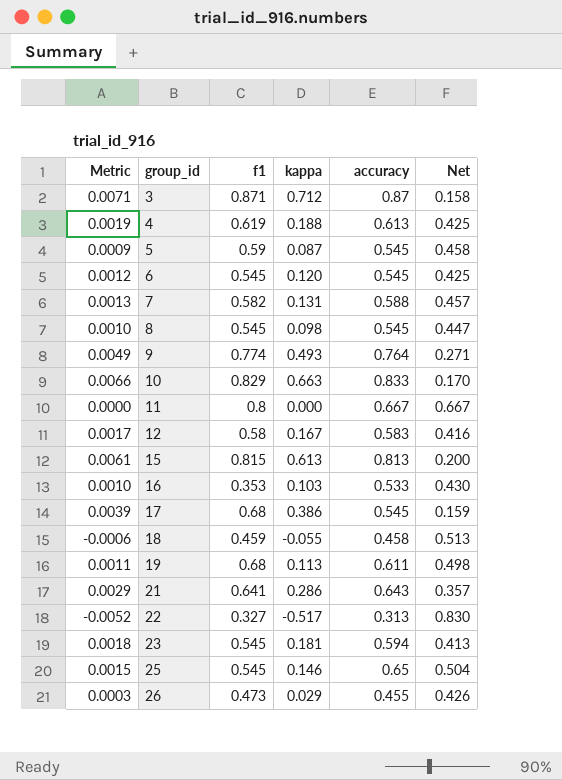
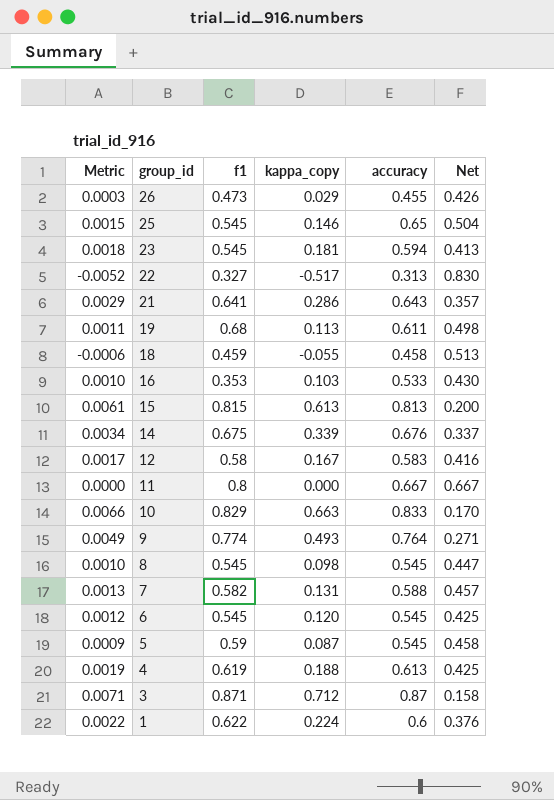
row order: group_id ascending -> group_id descending
column name: kappa -> kappa_copy
row 17: 0.0039 | 0.68 | 0.386 | 0.545 | 0.159 -> none
row 14: none -> 0.0034 | 0.675 | 0.339 | 0.676 | 0.337
row 1: none -> 0.0022 | 0.622 | 0.224 | 0.6 | 0.376

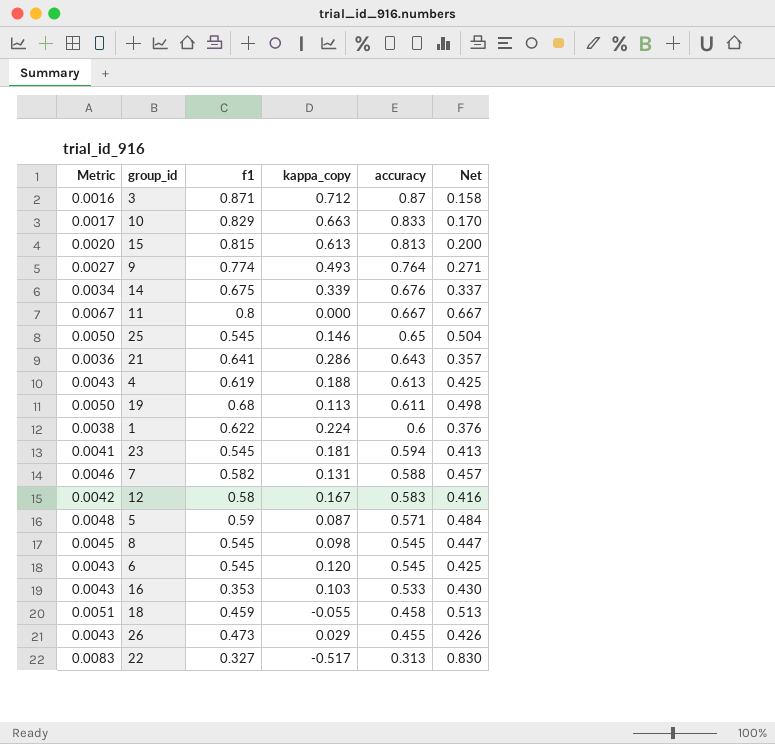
row order: group_id descending -> accuracy descending
column Metric | formula: [kappa_copy] * 0.01 -> [Net] * 0.01
5 | accuracy: 0.545 -> 0.571
5 | Net: 0.458 -> 0.484

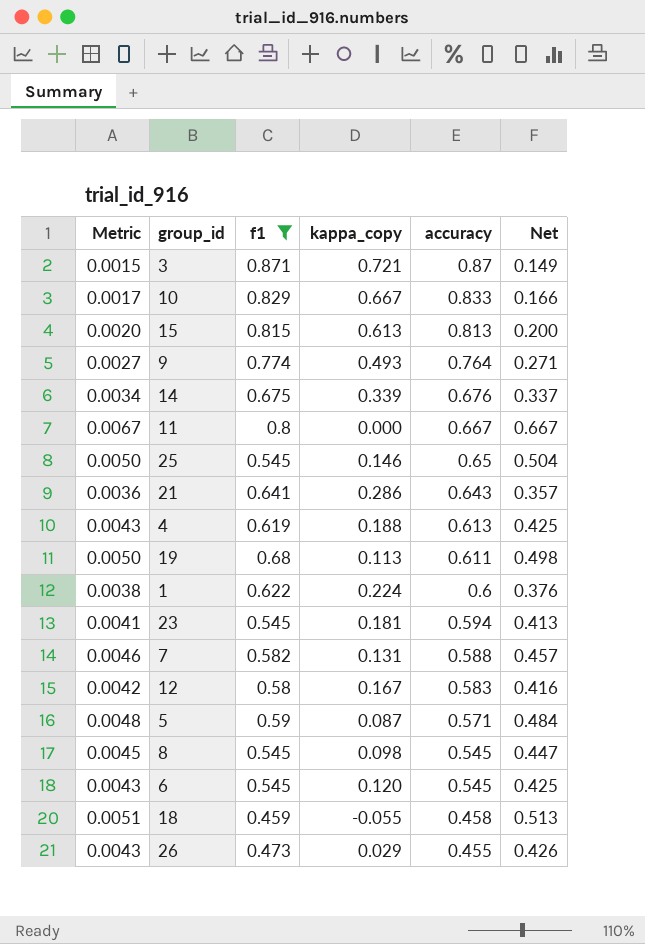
filter: none -> f1 >= 0.459
3 | Metric: 0.0016 -> 0.0015
3 | kappa_copy: 0.712 -> 0.721
3 | Net: 0.158 -> 0.149
10 | kappa_copy: 0.663 -> 0.667
10 | Net: 0.170 -> 0.166

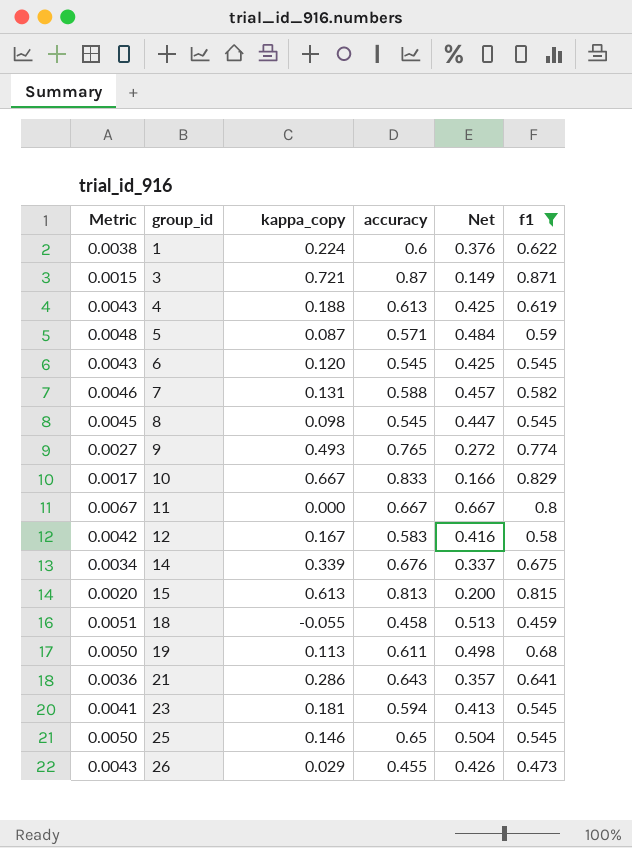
row order: accuracy descending -> group_id ascending
column f1 | position: 3 -> 6
9 | accuracy: 0.764 -> 0.765
9 | Net: 0.271 -> 0.272

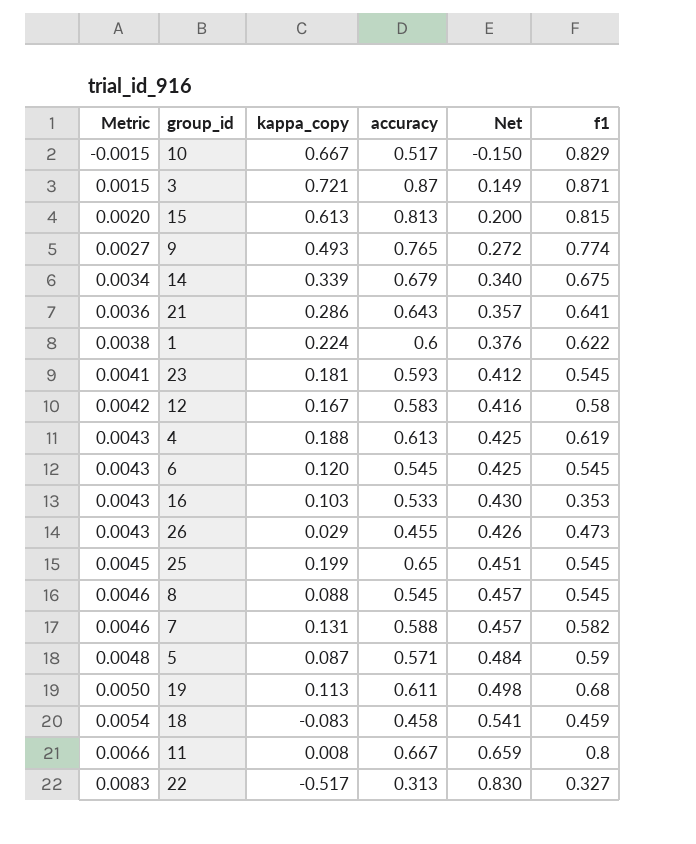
filter: f1 >= 0.459 -> none
row order: group_id ascending -> Metric ascending
10 | Metric: 0.0017 -> -0.0015
10 | accuracy: 0.833 -> 0.517
10 | Net: 0.166 -> -0.150
14 | accuracy: 0.676 -> 0.679
14 | Net: 0.337 -> 0.340
23 | accuracy: 0.594 -> 0.593
23 | Net: 0.413 -> 0.412
25 | Metric: 0.0050 -> 0.0045
25 | kappa_copy: 0.146 -> 0.199
25 | Net: 0.504 -> 0.451
8 | Metric: 0.0045 -> 0.0046
8 | kappa_copy: 0.098 -> 0.088
8 | Net: 0.447 -> 0.457
18 | Metric: 0.0051 -> 0.0054
18 | kappa_copy: -0.055 -> -0.083
18 | Net: 0.513 -> 0.541
11 | Metric: 0.0067 -> 0.0066
11 | kappa_copy: 0.000 -> 0.008
11 | Net: 0.667 -> 0.659

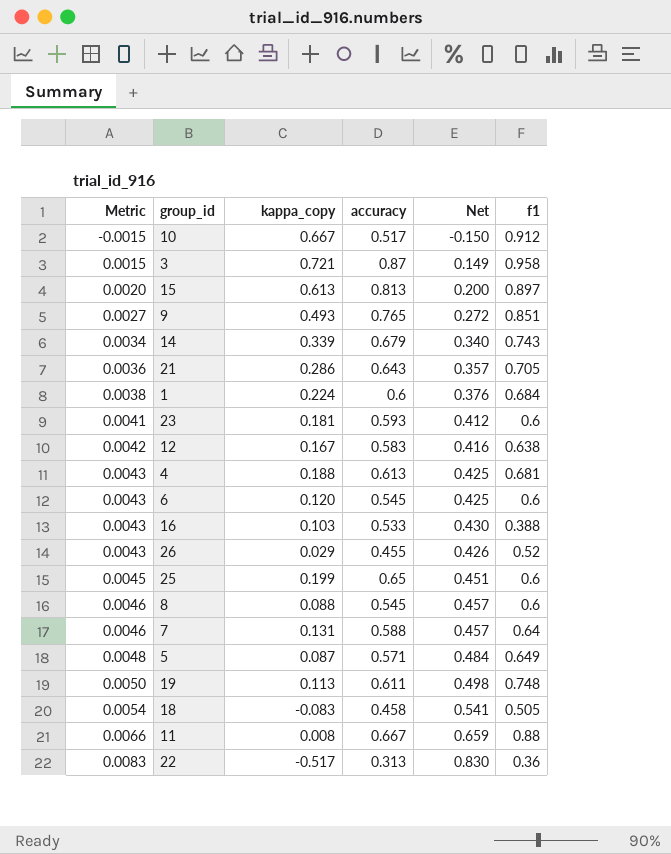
10 | f1: 0.829 -> 0.912
3 | f1: 0.871 -> 0.958
15 | f1: 0.815 -> 0.897
9 | f1: 0.774 -> 0.851
14 | f1: 0.675 -> 0.743
21 | f1: 0.641 -> 0.705
1 | f1: 0.622 -> 0.684
23 | f1: 0.545 -> 0.6
12 | f1: 0.58 -> 0.638
4 | f1: 0.619 -> 0.681
6 | f1: 0.545 -> 0.6
16 | f1: 0.353 -> 0.388
26 | f1: 0.473 -> 0.52
25 | f1: 0.545 -> 0.6
8 | f1: 0.545 -> 0.6
7 | f1: 0.582 -> 0.64
5 | f1: 0.59 -> 0.649
19 | f1: 0.68 -> 0.748
18 | f1: 0.459 -> 0.505
11 | f1: 0.8 -> 0.88
22 | f1: 0.327 -> 0.36

